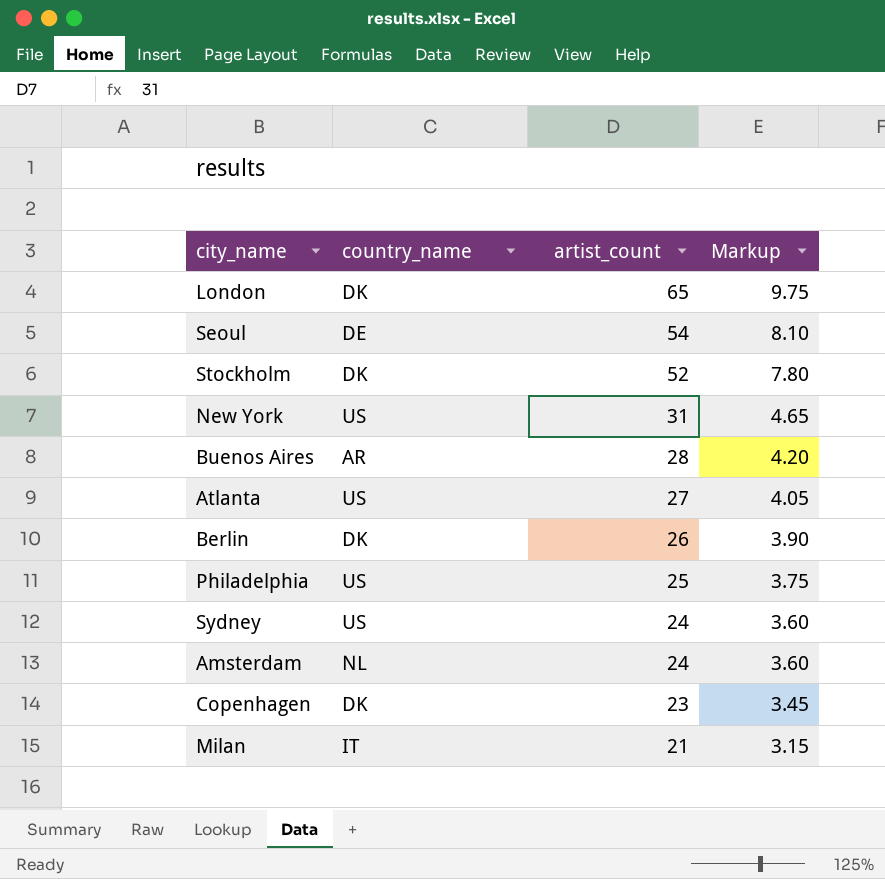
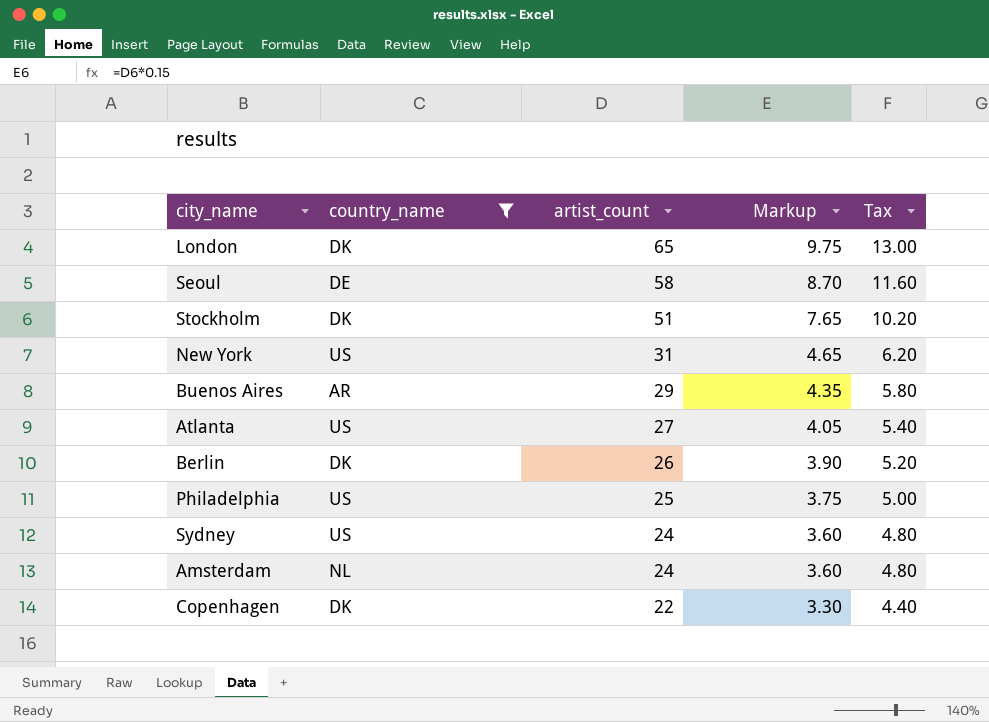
filter: none -> country_name != IT
column Tax | formula: none -> [artist_count] * 0.2
Seoul | artist_count: 54 -> 58
Seoul | Markup: 8.10 -> 8.70
Stockholm | artist_count: 52 -> 51
Stockholm | Markup: 7.80 -> 7.65
Buenos Aires | artist_count: 28 -> 29
Buenos Aires | Markup: 4.20 -> 4.35
Copenhagen | artist_count: 23 -> 22
Copenhagen | Markup: 3.45 -> 3.30

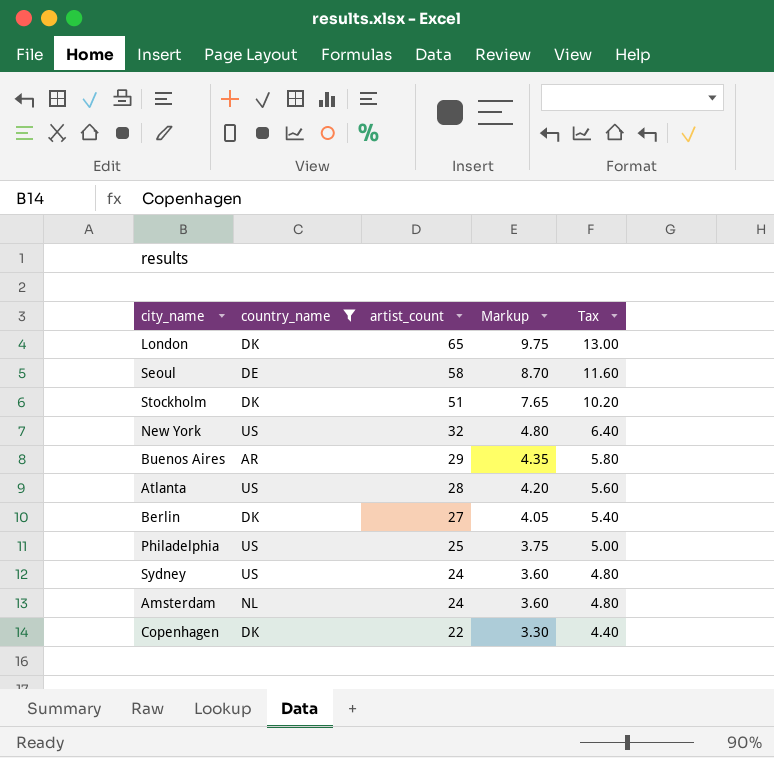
New York | artist_count: 31 -> 32
New York | Markup: 4.65 -> 4.80
New York | Tax: 6.20 -> 6.40
Atlanta | artist_count: 27 -> 28
Atlanta | Markup: 4.05 -> 4.20
Atlanta | Tax: 5.40 -> 5.60
Berlin | artist_count: 26 -> 27
Berlin | Markup: 3.90 -> 4.05
Berlin | Tax: 5.20 -> 5.40

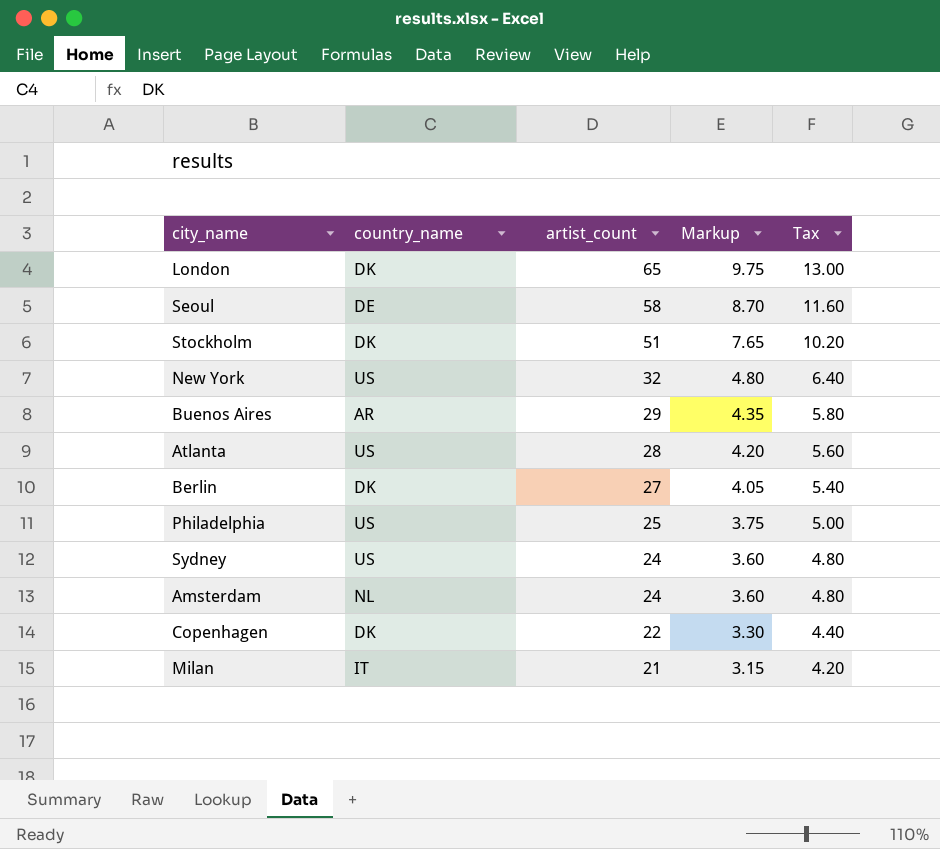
filter: country_name != IT -> none

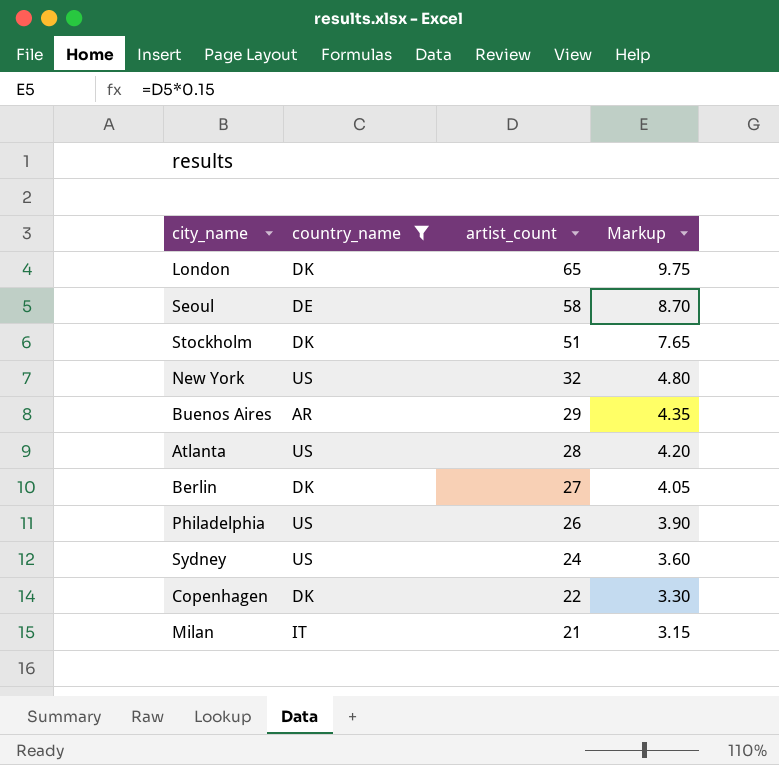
filter: none -> country_name != NL
column Tax | formula: [artist_count] * 0.2 -> none
Philadelphia | artist_count: 25 -> 26
Philadelphia | Markup: 3.75 -> 3.90

